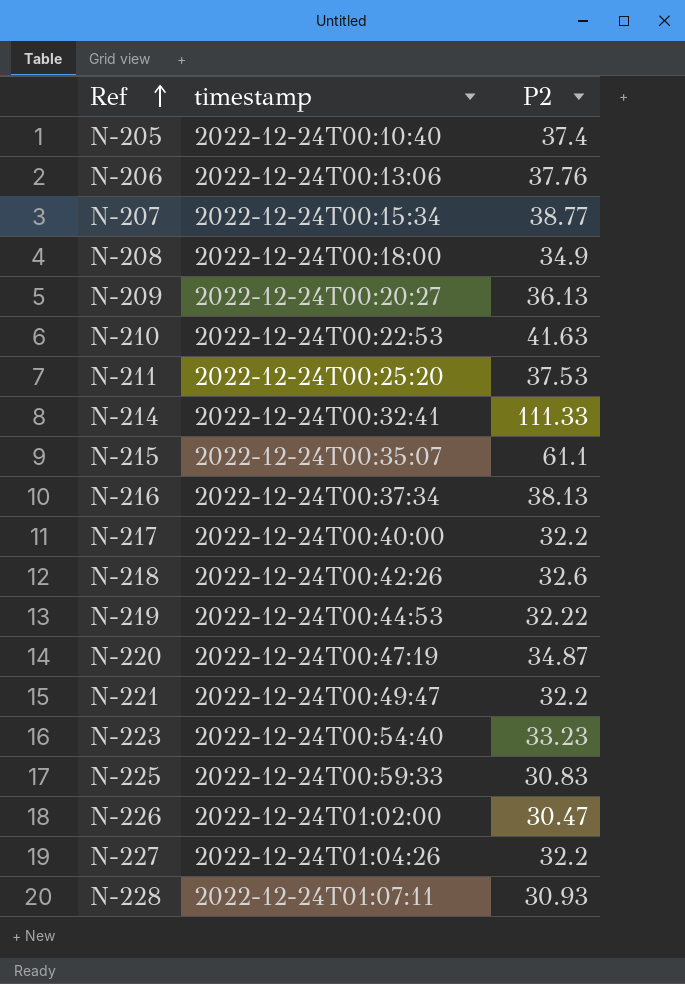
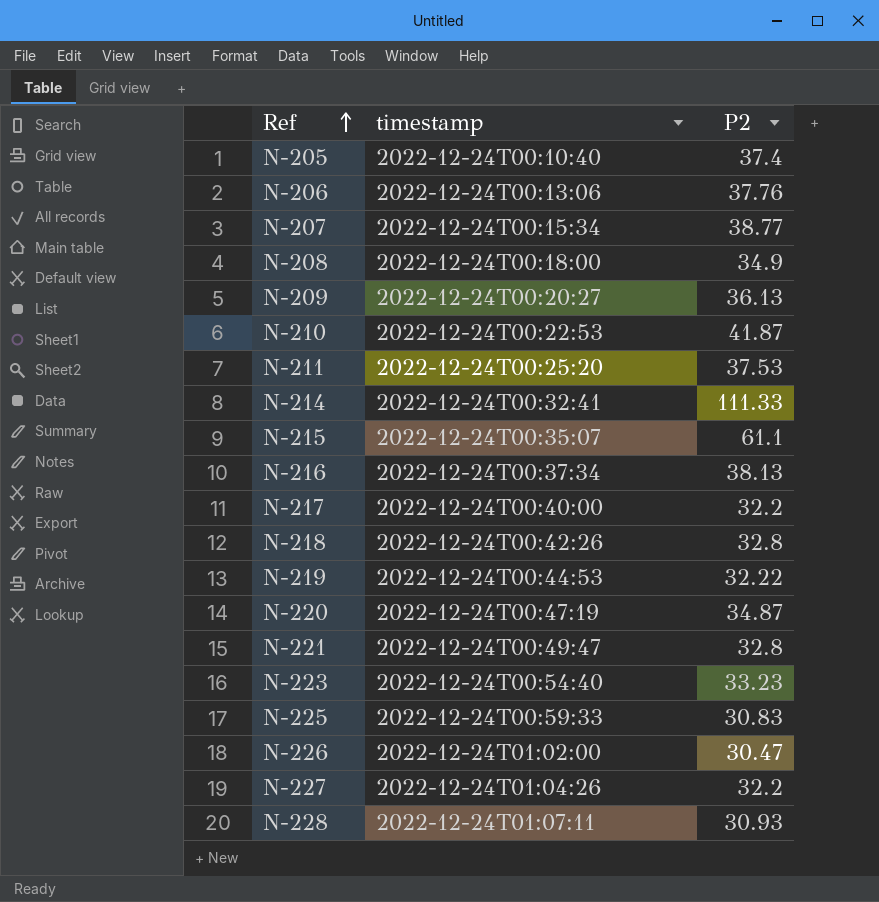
N-210 | P2: 41.63 -> 41.87
N-218 | P2: 32.6 -> 32.8
N-221 | P2: 32.2 -> 32.8

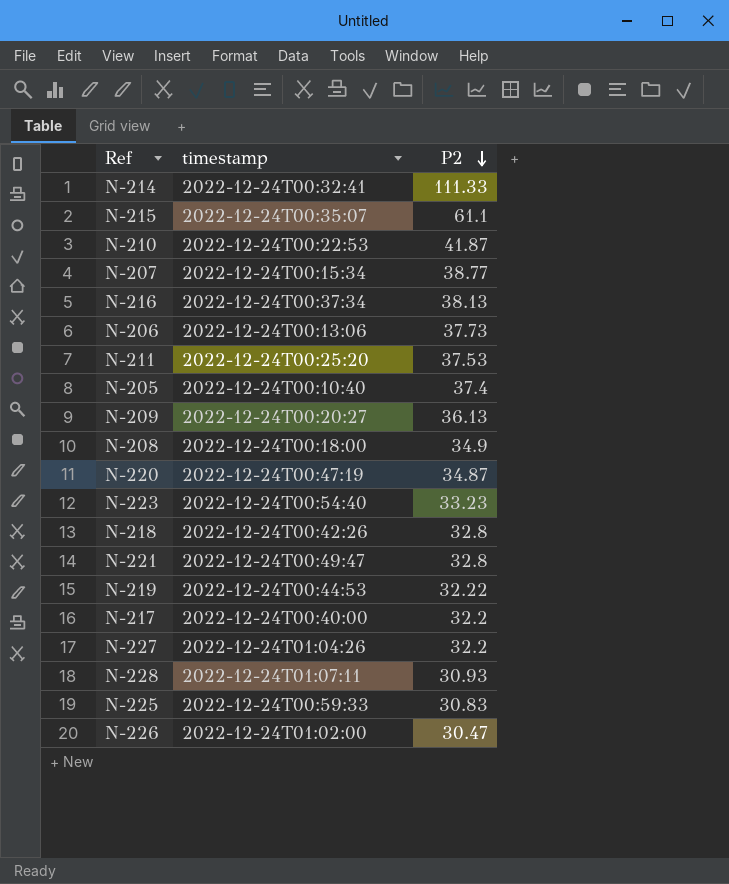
row order: Ref ascending -> P2 descending
N-206 | P2: 37.76 -> 37.73

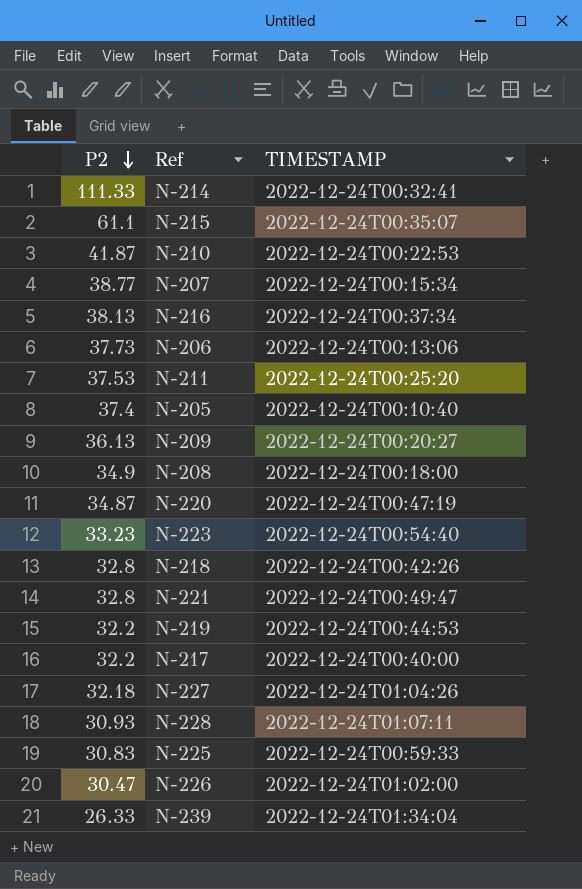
column P2 | position: 3 -> 1
column name: timestamp -> TIMESTAMP
N-219 | P2: 32.22 -> 32.2
N-227 | P2: 32.2 -> 32.18
row N-239: none -> 26.33 | 2022-12-24T01:34:04

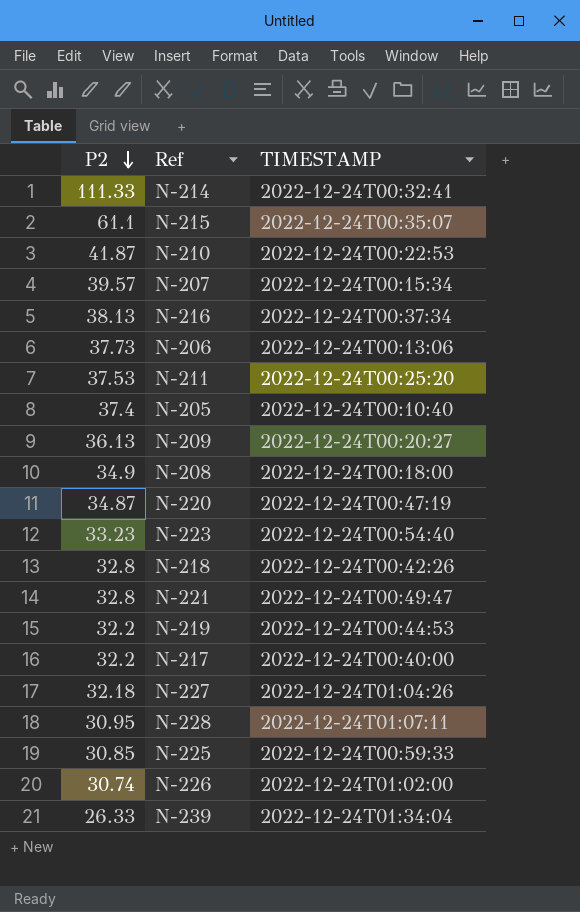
N-207 | P2: 38.77 -> 39.57
N-228 | P2: 30.93 -> 30.95
N-225 | P2: 30.83 -> 30.85
N-226 | P2: 30.47 -> 30.74

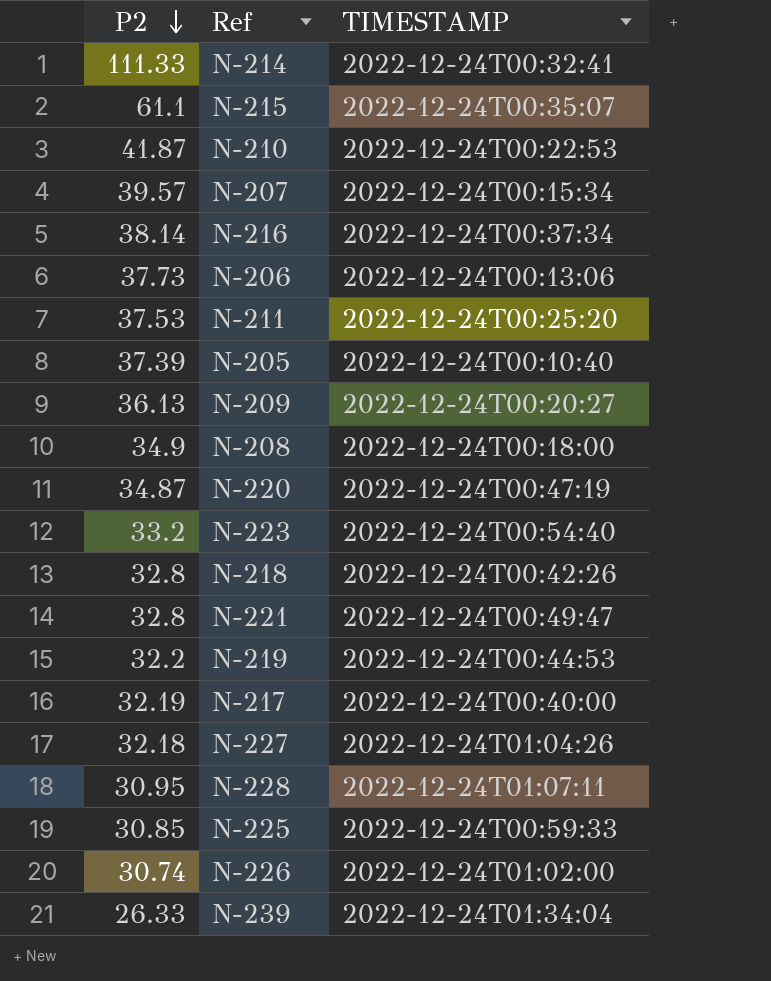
N-216 | P2: 38.13 -> 38.14
N-205 | P2: 37.4 -> 37.39
N-223 | P2: 33.23 -> 33.2
N-217 | P2: 32.2 -> 32.19

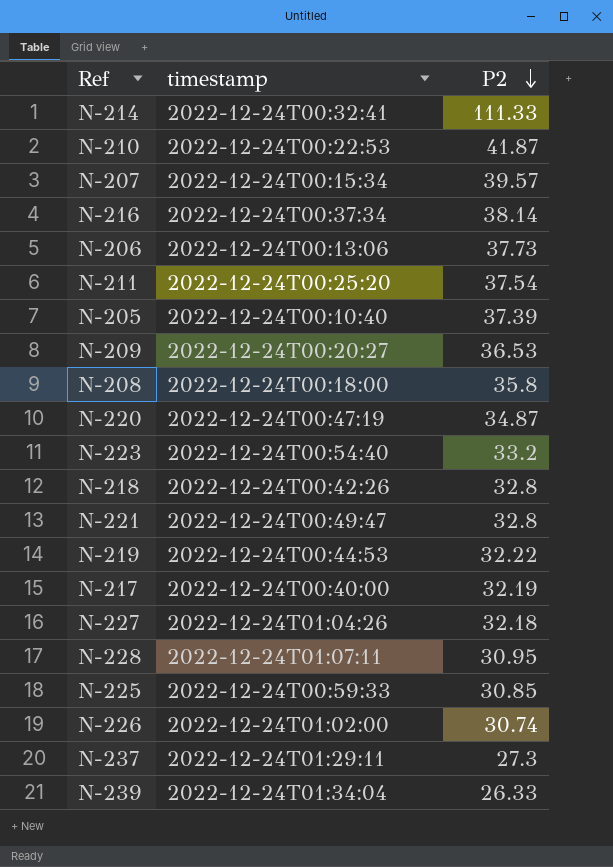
column name: TIMESTAMP -> timestamp
column P2 | position: 1 -> 3
row N-215: 61.1 | 2022-12-24T00:35:07 -> none
N-211 | P2: 37.53 -> 37.54
N-209 | P2: 36.13 -> 36.53
N-208 | P2: 34.9 -> 35.8
N-219 | P2: 32.2 -> 32.22
row N-237: none -> 2022-12-24T01:29:11 | 27.3

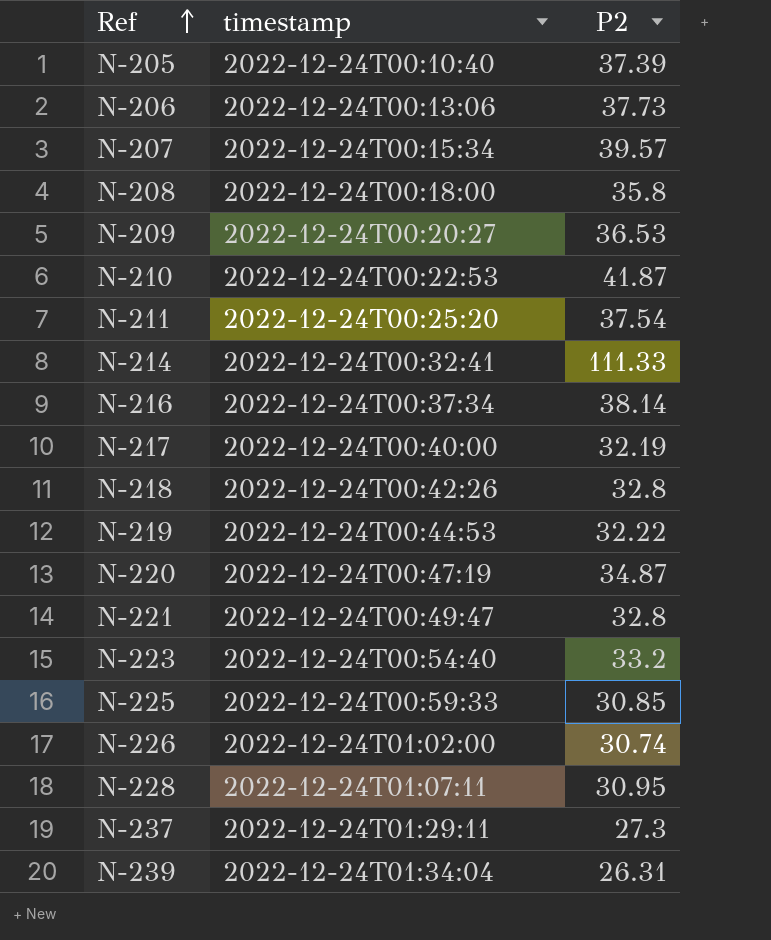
row order: P2 descending -> Ref ascending
row N-227: 2022-12-24T01:04:26 | 32.18 -> none
N-239 | P2: 26.33 -> 26.31

